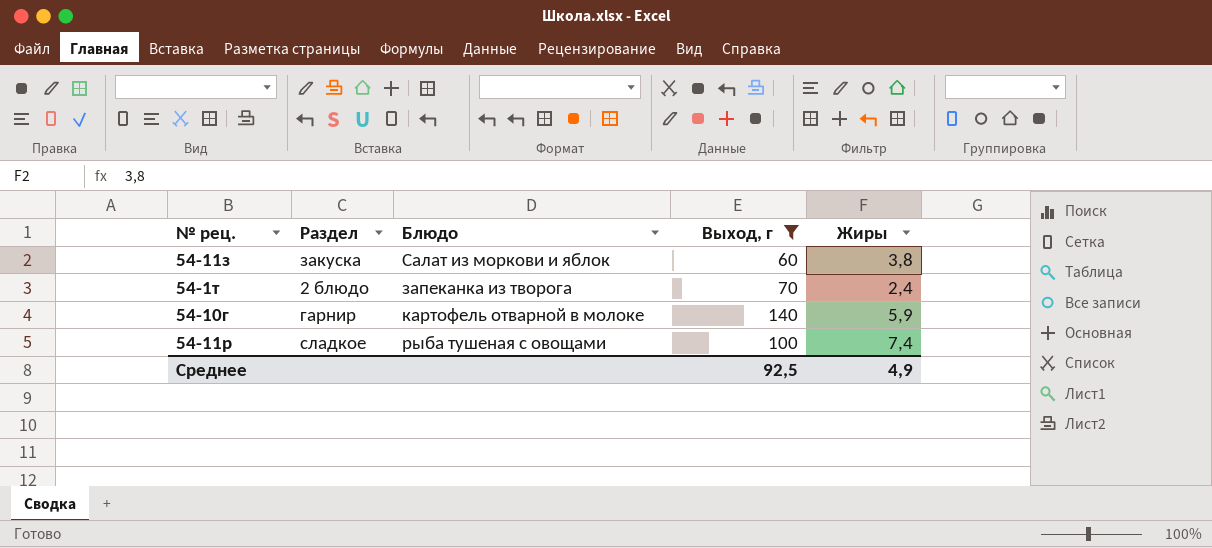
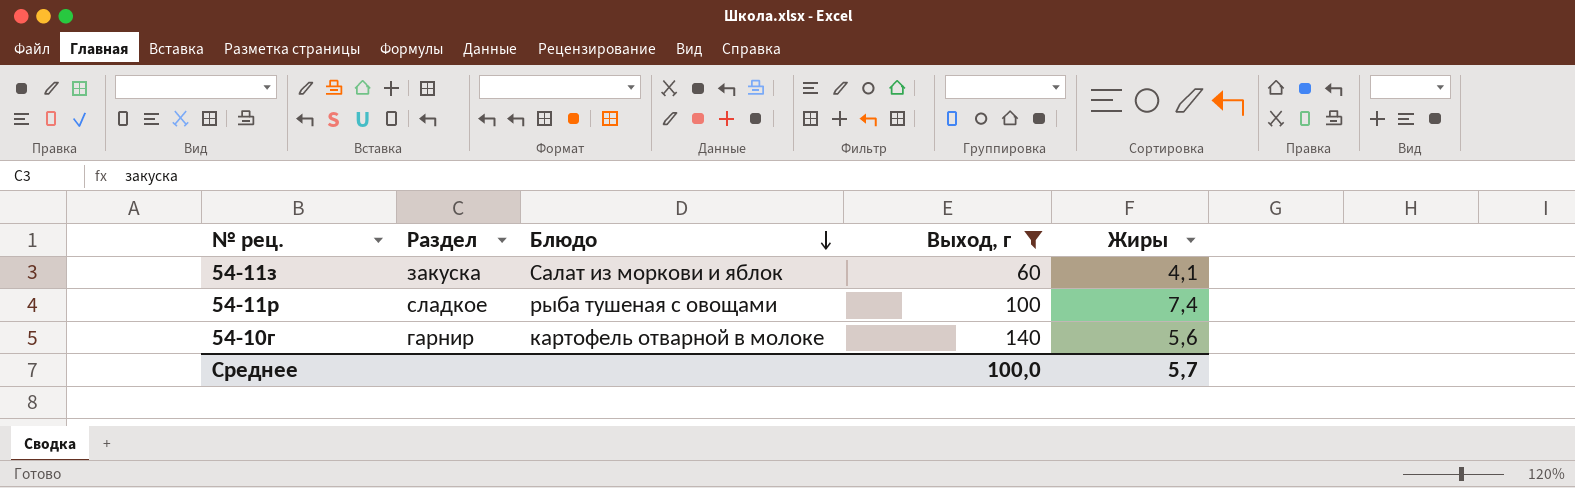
row order: none -> Блюдо descending
row 54-1т: 2 блюдо | запеканка из творога | 70 | 2,4 -> none
54-11з | Жиры: 3,8 -> 4,1
54-10г | Жиры: 5,9 -> 5,6
Среднее | Выход, г: 92,5 -> 100,0
Среднее | Жиры: 4,9 -> 5,7

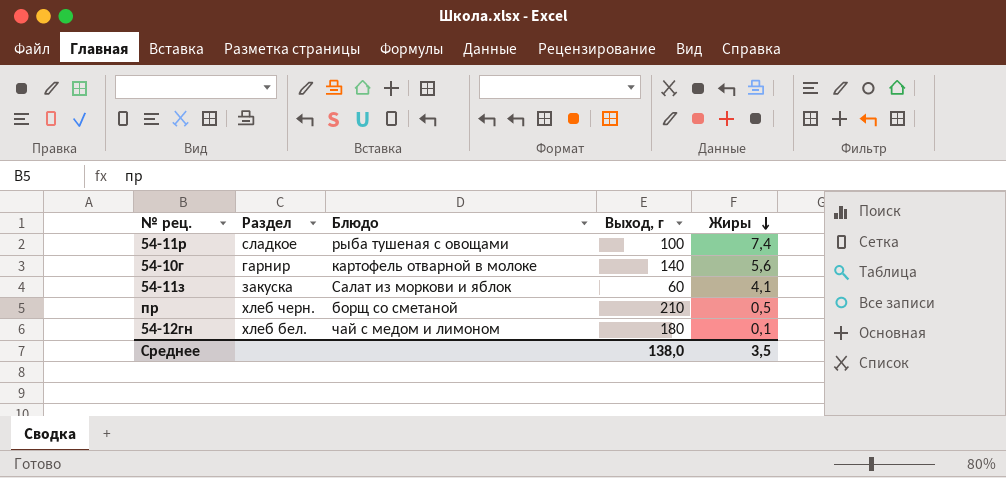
filter: Выход, г <= 140 -> none
row order: Блюдо descending -> Жиры descending
Среднее | Выход, г: 100,0 -> 138,0
Среднее | Жиры: 5,7 -> 3,5

